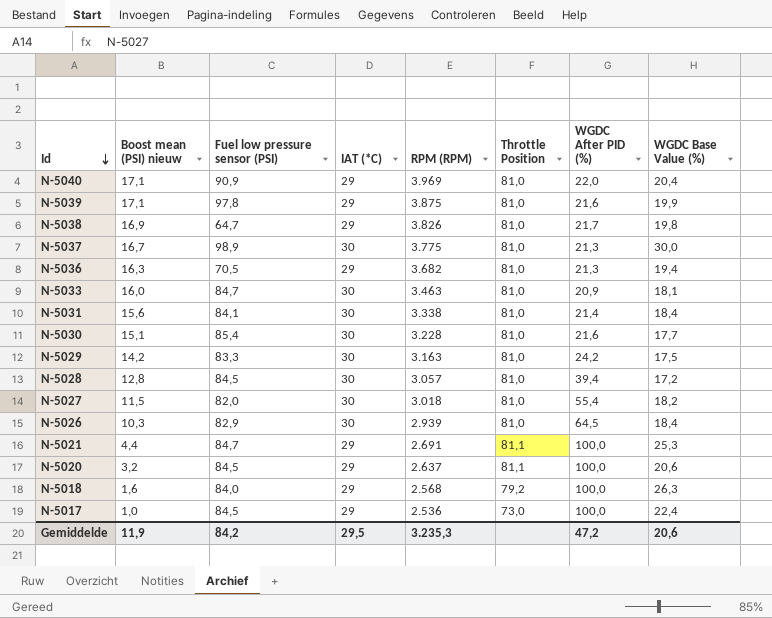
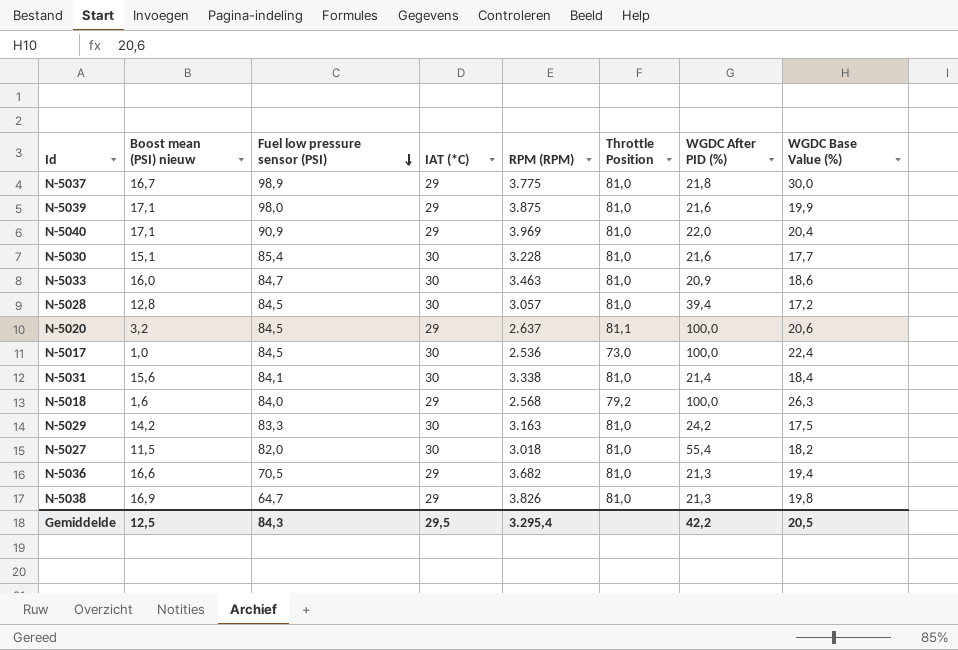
row order: Id descending -> Fuel low pressure sensor (PSI) descending
row N-5026: 10,3 | 82,9 | 30 | 2.939 | 81,0 | 64,5 | 18,4 -> none
row N-5021: 4,4 | 84,7 | 29 | 2.691 | 81,1 | 100,0 | 25,3 -> none
N-5037 | IAT (*C): 30 -> 29
N-5037 | WGDC After PID (%): 21,3 -> 21,8
N-5039 | Fuel low pressure sensor (PSI): 97,8 -> 98,0
N-5033 | WGDC Base Value (%): 18,1 -> 18,6
N-5017 | IAT (*C): 29 -> 30
N-5036 | Boost mean (PSI) nieuw: 16,3 -> 16,6
N-5038 | WGDC After PID (%): 21,7 -> 21,3
Gemiddelde | Boost mean (PSI) nieuw: 11,9 -> 12,5
Gemiddelde | Fuel low pressure sensor (PSI): 84,2 -> 84,3
Gemiddelde | RPM (RPM): 3.235,3 -> 3.295,4
Gemiddelde | WGDC After PID (%): 47,2 -> 42,2
Gemiddelde | WGDC Base Value (%): 20,6 -> 20,5

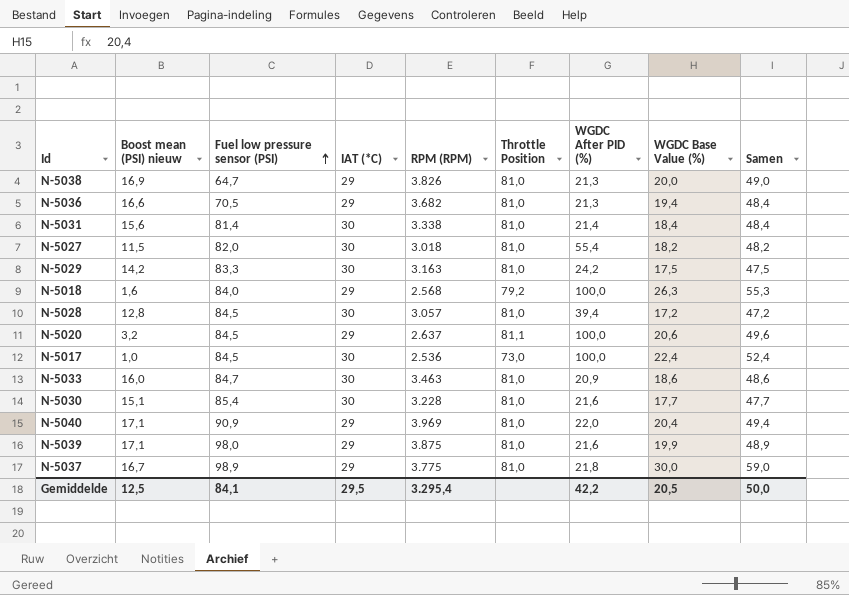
row order: Fuel low pressure sensor (PSI) descending -> Fuel low pressure sensor (PSI) ascending
column Samen | formula: none -> [IAT (*C)] + [WGDC Base Value (%)]
N-5038 | WGDC Base Value (%): 19,8 -> 20,0
N-5031 | Fuel low pressure sensor (PSI): 84,1 -> 81,4
Gemiddelde | Fuel low pressure sensor (PSI): 84,3 -> 84,1

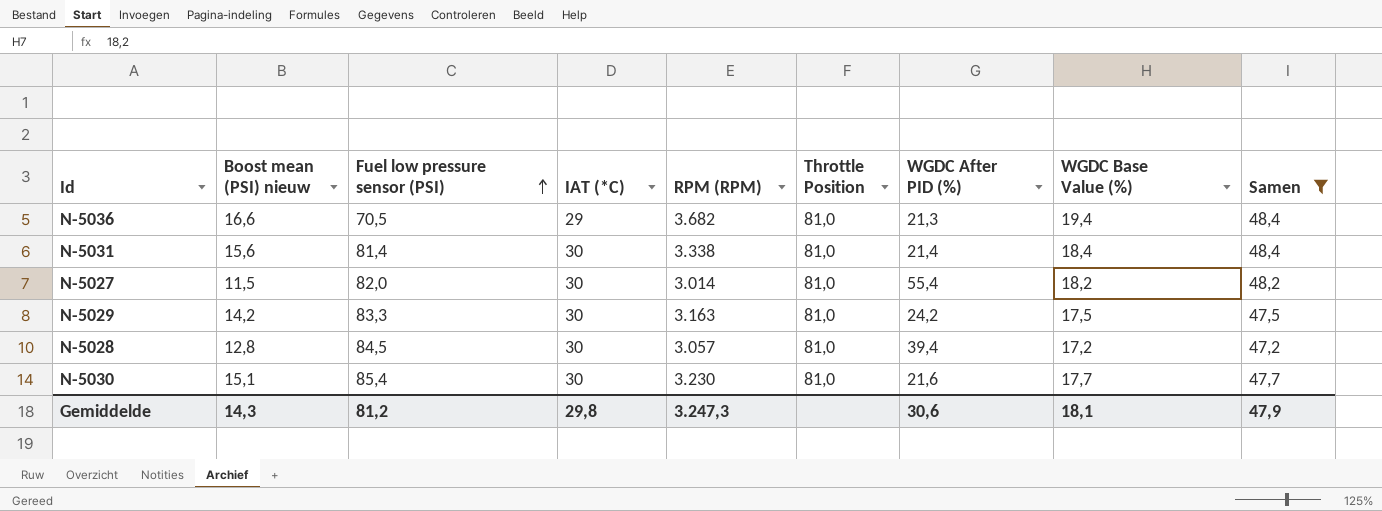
filter: none -> Samen <= 48,4
N-5027 | RPM (RPM): 3.018 -> 3.014
N-5030 | RPM (RPM): 3.228 -> 3.230
Gemiddelde | Boost mean (PSI) nieuw: 12,5 -> 14,3
Gemiddelde | Fuel low pressure sensor (PSI): 84,1 -> 81,2
Gemiddelde | IAT (*C): 29,5 -> 29,8
Gemiddelde | RPM (RPM): 3.295,4 -> 3.247,3
Gemiddelde | WGDC After PID (%): 42,2 -> 30,6
Gemiddelde | WGDC Base Value (%): 20,5 -> 18,1
Gemiddelde | Samen: 50,0 -> 47,9

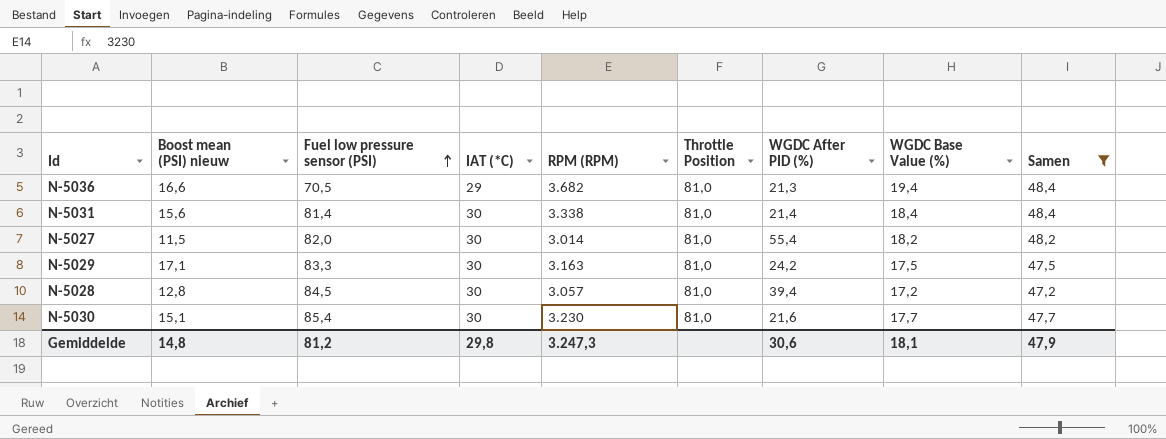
N-5029 | Boost mean (PSI) nieuw: 14,2 -> 17,1
Gemiddelde | Boost mean (PSI) nieuw: 14,3 -> 14,8

